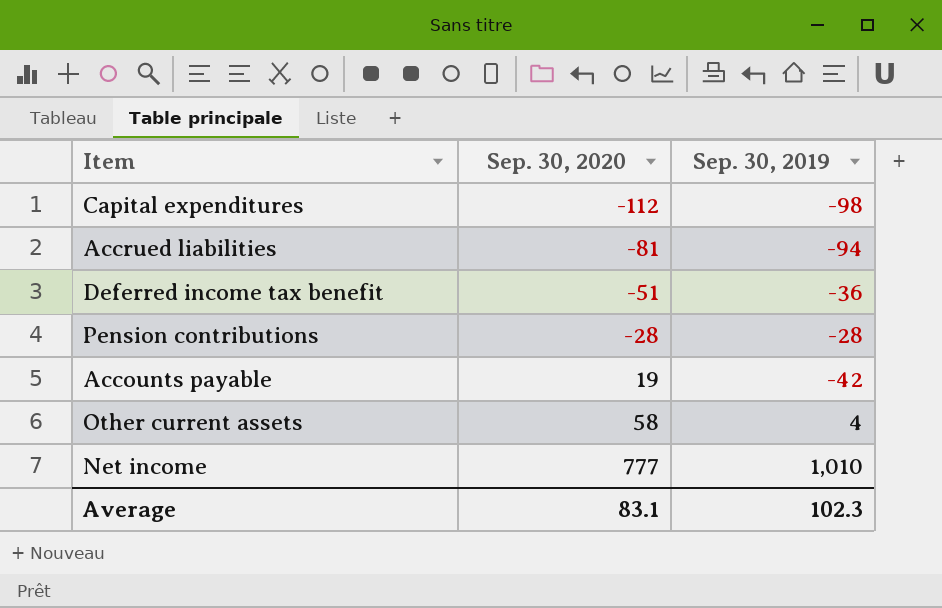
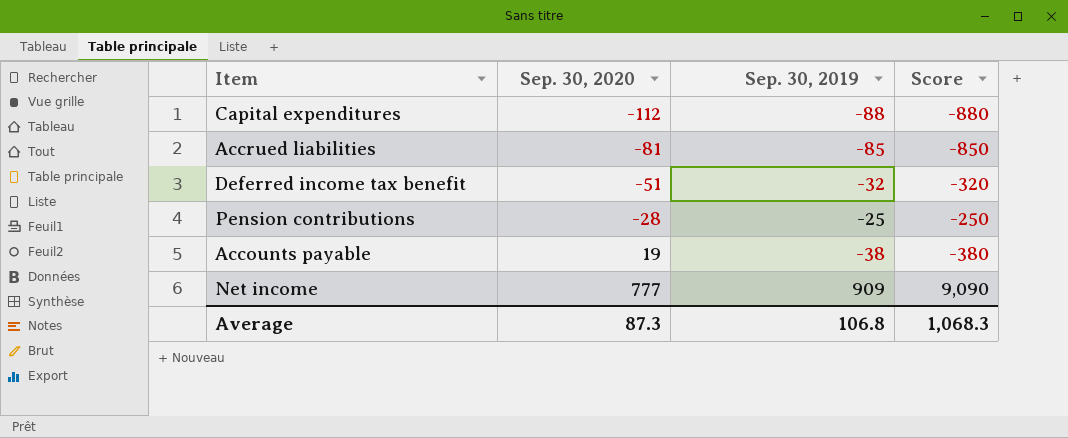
column Score | formula: none -> [Sep. 30, 2019] * 10
row Other current assets: 58 | 4 -> none
Capital expenditures | Sep. 30, 2019: -98 -> -88
Accrued liabilities | Sep. 30, 2019: -94 -> -85
Deferred income tax benefit | Sep. 30, 2019: -36 -> -32
Pension contributions | Sep. 30, 2019: -28 -> -25
Accounts payable | Sep. 30, 2019: -42 -> -38
Net income | Sep. 30, 2019: 1,010 -> 909
Average | Sep. 30, 2020: 83.1 -> 87.3
Average | Sep. 30, 2019: 102.3 -> 106.8

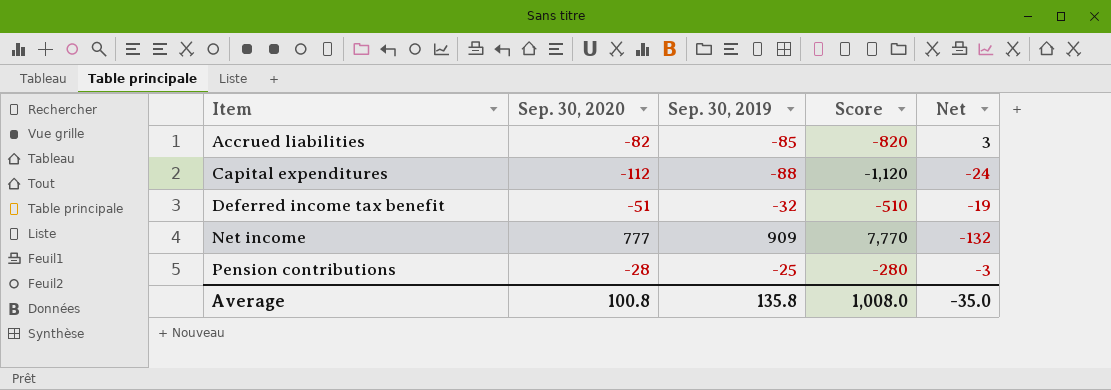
row order: Sep. 30, 2020 ascending -> Item ascending
column Score | formula: [Sep. 30, 2019] * 10 -> [Sep. 30, 2020] * 10
column Net | formula: none -> [Sep. 30, 2020] - [Sep. 30, 2019]
row Accounts payable: 19 | -38 | -380 -> none
Accrued liabilities | Sep. 30, 2020: -81 -> -82
Average | Sep. 30, 2020: 87.3 -> 100.8
Average | Sep. 30, 2019: 106.8 -> 135.8
Average | Score: 1,068.3 -> 1,008.0

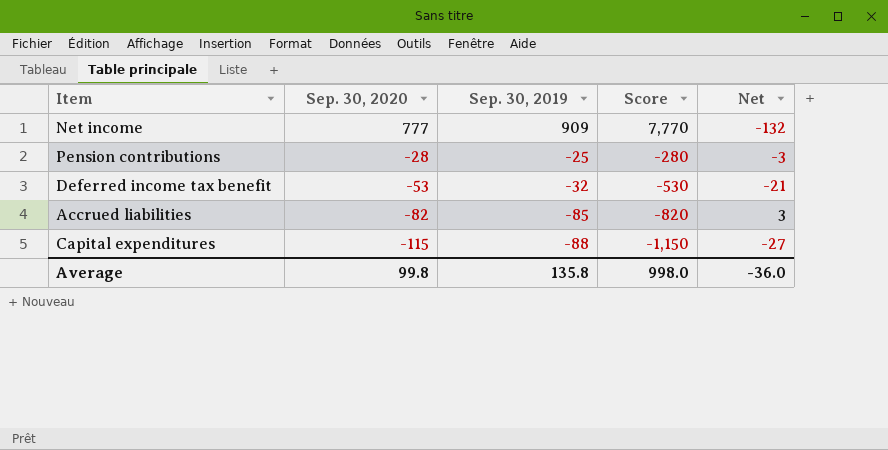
row order: Item ascending -> Sep. 30, 2020 descending
Deferred income tax benefit | Sep. 30, 2020: -51 -> -53
Deferred income tax benefit | Score: -510 -> -530
Deferred income tax benefit | Net: -19 -> -21
Capital expenditures | Sep. 30, 2020: -112 -> -115
Capital expenditures | Score: -1,120 -> -1,150
Capital expenditures | Net: -24 -> -27
Average | Sep. 30, 2020: 100.8 -> 99.8
Average | Score: 1,008.0 -> 998.0
Average | Net: -35.0 -> -36.0

